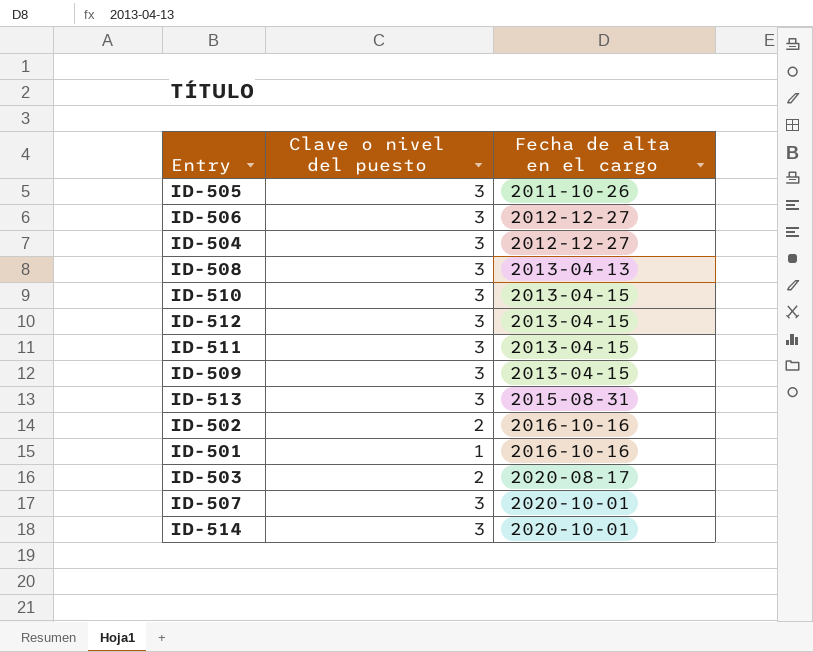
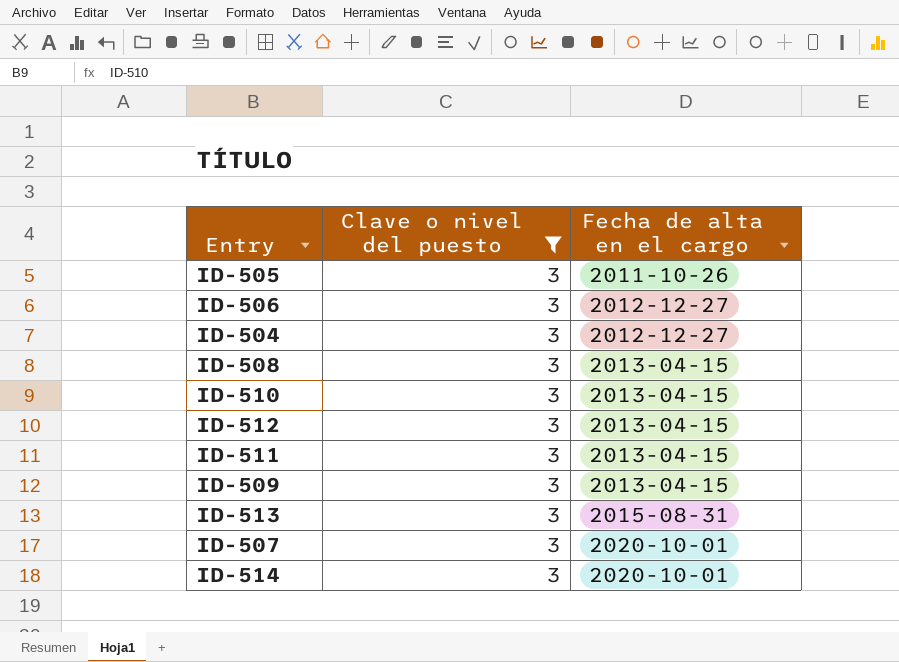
filter: none -> Clave o nivel del puesto = 3
ID-508 | Fecha de alta en el cargo: 2013-04-13 -> 2013-04-15

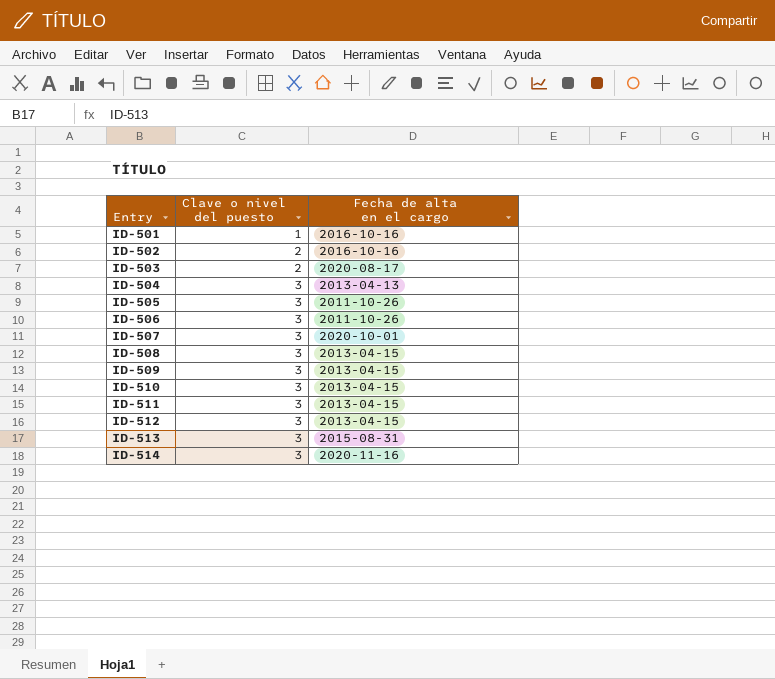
filter: Clave o nivel del puesto = 3 -> none
row order: Fecha de alta en el cargo ascending -> Entry ascending
ID-504 | Fecha de alta en el cargo: 2012-12-27 -> 2013-04-13
ID-506 | Fecha de alta en el cargo: 2012-12-27 -> 2011-10-26
ID-514 | Fecha de alta en el cargo: 2020-10-01 -> 2020-11-16

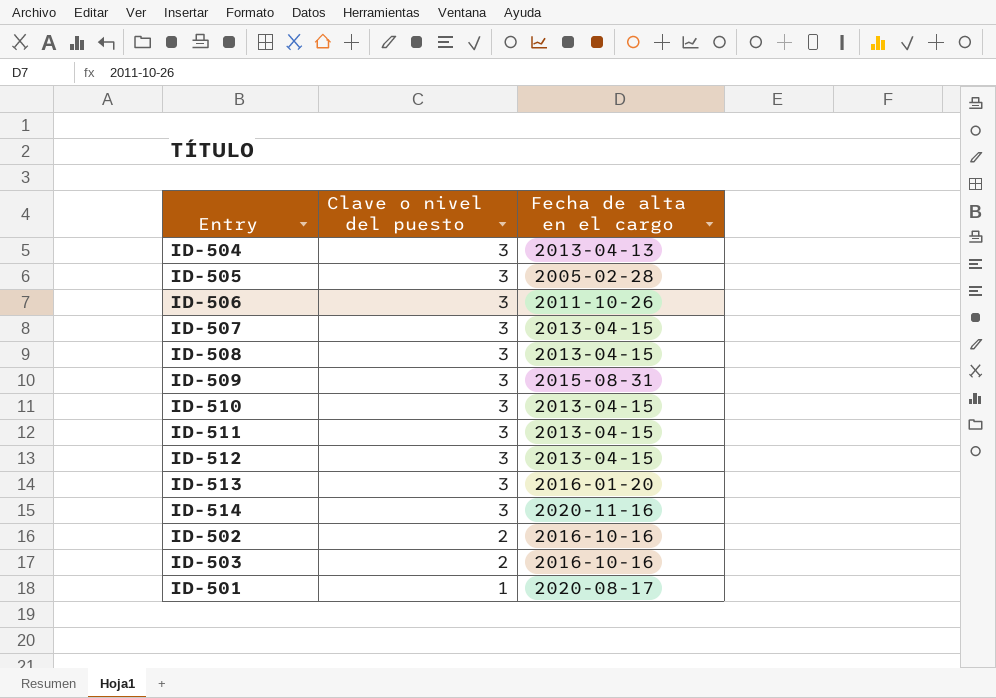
row order: Entry ascending -> Clave o nivel del puesto descending
ID-505 | Fecha de alta en el cargo: 2011-10-26 -> 2005-02-28
ID-507 | Fecha de alta en el cargo: 2020-10-01 -> 2013-04-15
ID-509 | Fecha de alta en el cargo: 2013-04-15 -> 2015-08-31
ID-513 | Fecha de alta en el cargo: 2015-08-31 -> 2016-01-20
ID-503 | Fecha de alta en el cargo: 2020-08-17 -> 2016-10-16
ID-501 | Fecha de alta en el cargo: 2016-10-16 -> 2020-08-17

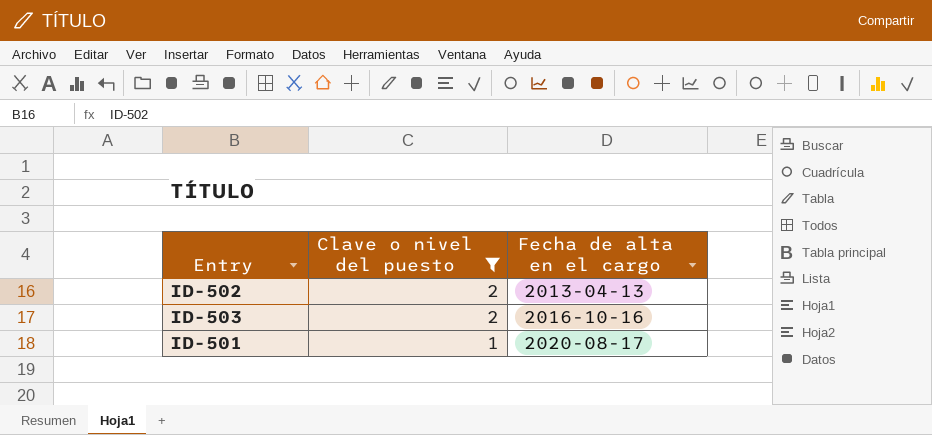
filter: none -> Clave o nivel del puesto != 3
ID-502 | Fecha de alta en el cargo: 2016-10-16 -> 2013-04-13

